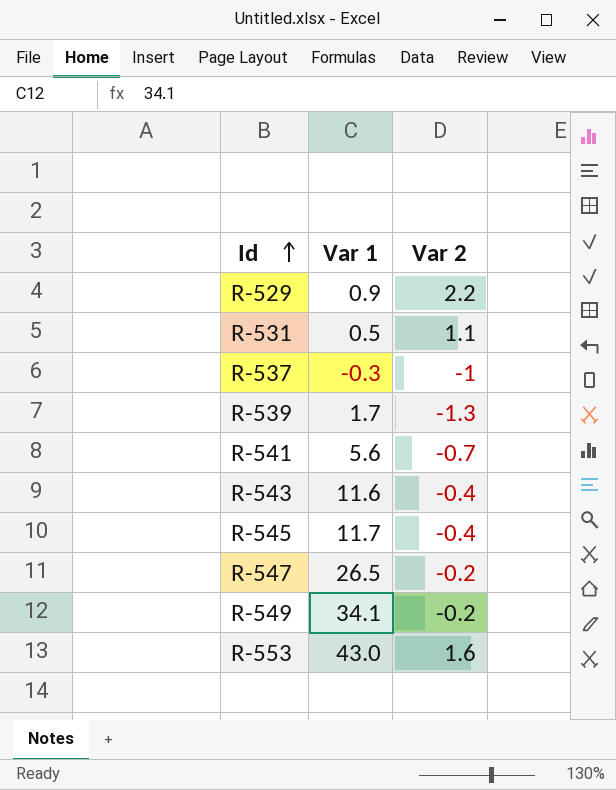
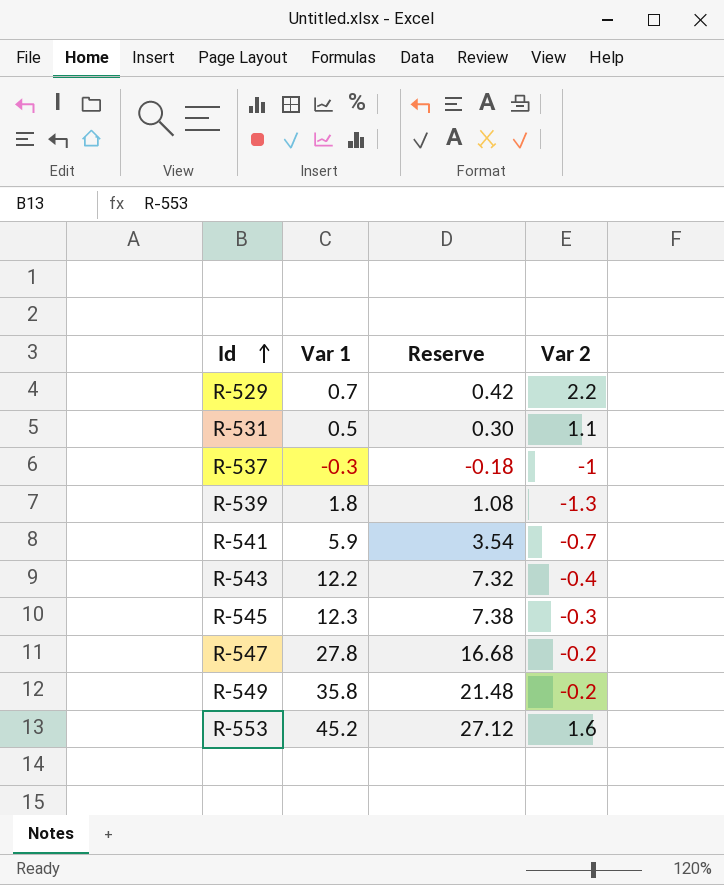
column Reserve | formula: none -> [Var 1] * 0.6
R-529 | Var 1: 0.9 -> 0.7
R-539 | Var 1: 1.7 -> 1.8
R-541 | Var 1: 5.6 -> 5.9
R-543 | Var 1: 11.6 -> 12.2
R-545 | Var 1: 11.7 -> 12.3
R-545 | Var 2: -0.4 -> -0.3
R-547 | Var 1: 26.5 -> 27.8
R-549 | Var 1: 34.1 -> 35.8
R-553 | Var 1: 43.0 -> 45.2

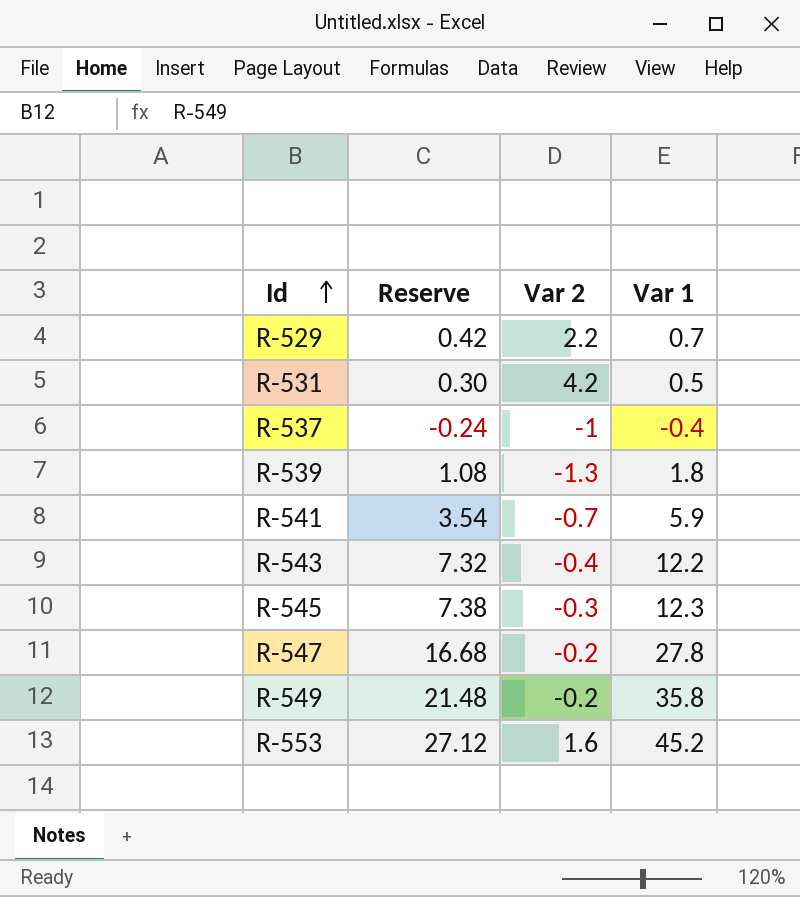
column Var 1 | position: 2 -> 4
R-531 | Var 2: 1.1 -> 4.2
R-537 | Reserve: -0.18 -> -0.24
R-537 | Var 1: -0.3 -> -0.4

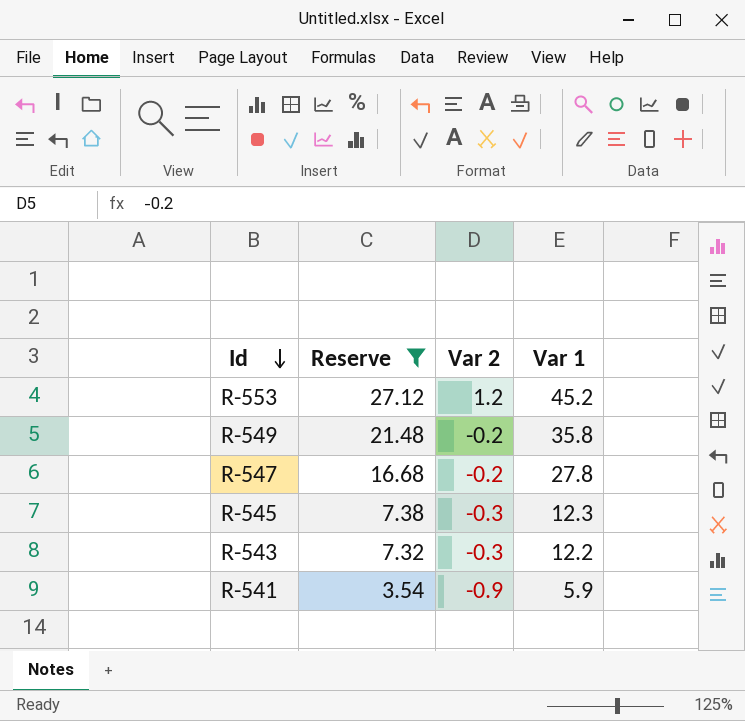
filter: none -> Reserve >= 3.54
row order: Id ascending -> Id descending
R-553 | Var 2: 1.6 -> 1.2
R-543 | Var 2: -0.4 -> -0.3
R-541 | Var 2: -0.7 -> -0.9

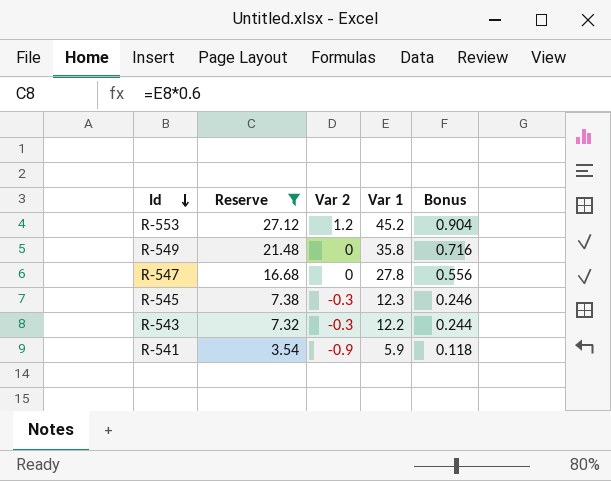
column Bonus | formula: none -> [Var 1] * 0.02
R-549 | Var 2: -0.2 -> 0
R-547 | Var 2: -0.2 -> 0

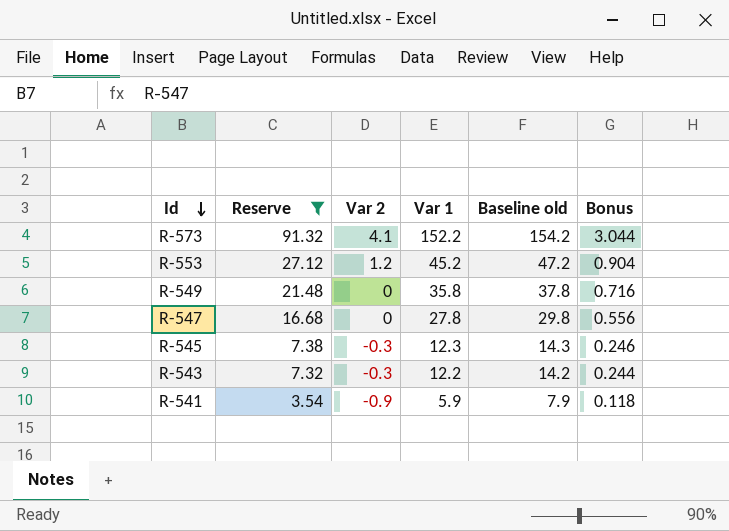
column Baseline old | formula: none -> [Var 1] + 2
row R-573: none -> 91.32 | 4.1 | 152.2 | 154.2 | 3.044

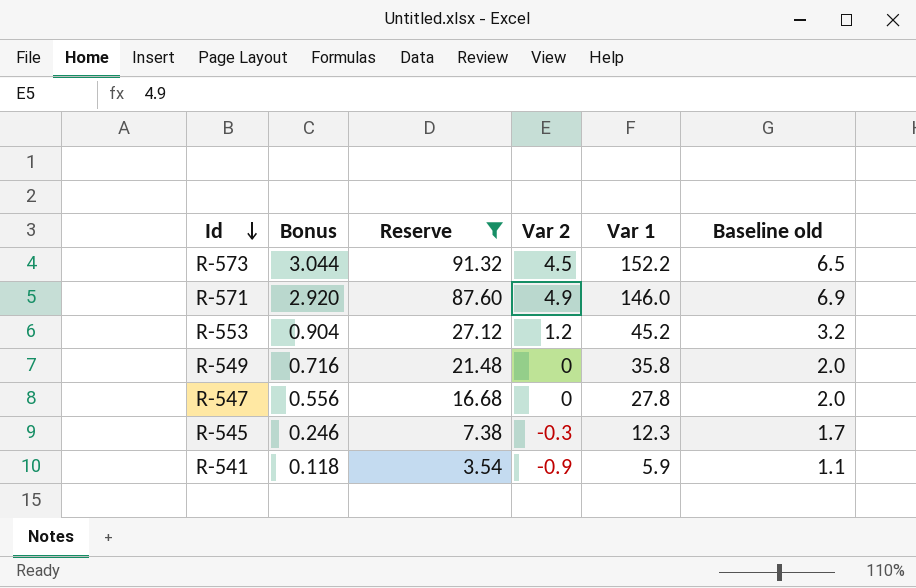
column Bonus | position: 6 -> 2
column Baseline old | formula: [Var 1] + 2 -> [Var 2] + 2
row R-543: 7.32 | -0.3 | 12.2 | 14.2 | 0.244 -> none
R-573 | Var 2: 4.1 -> 4.5
row R-571: none -> 2.920 | 87.60 | 4.9 | 146.0 | 6.9

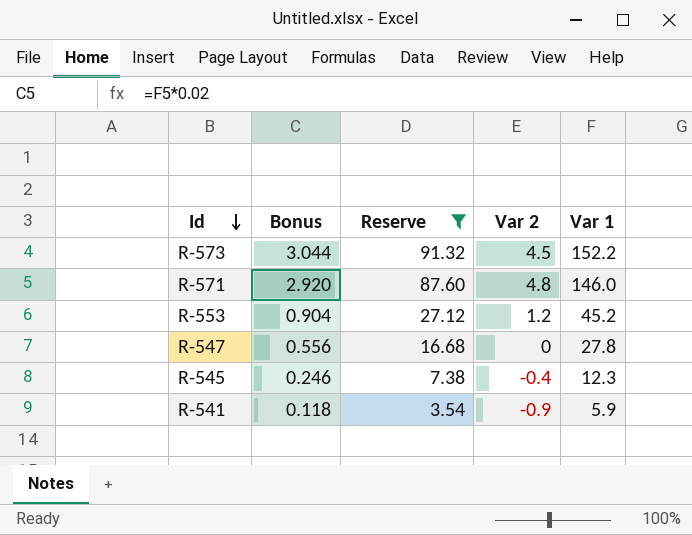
column Baseline old | formula: [Var 2] + 2 -> none
row R-549: 0.716 | 21.48 | 0 | 35.8 | 2.0 -> none
R-571 | Var 2: 4.9 -> 4.8
R-545 | Var 2: -0.3 -> -0.4

